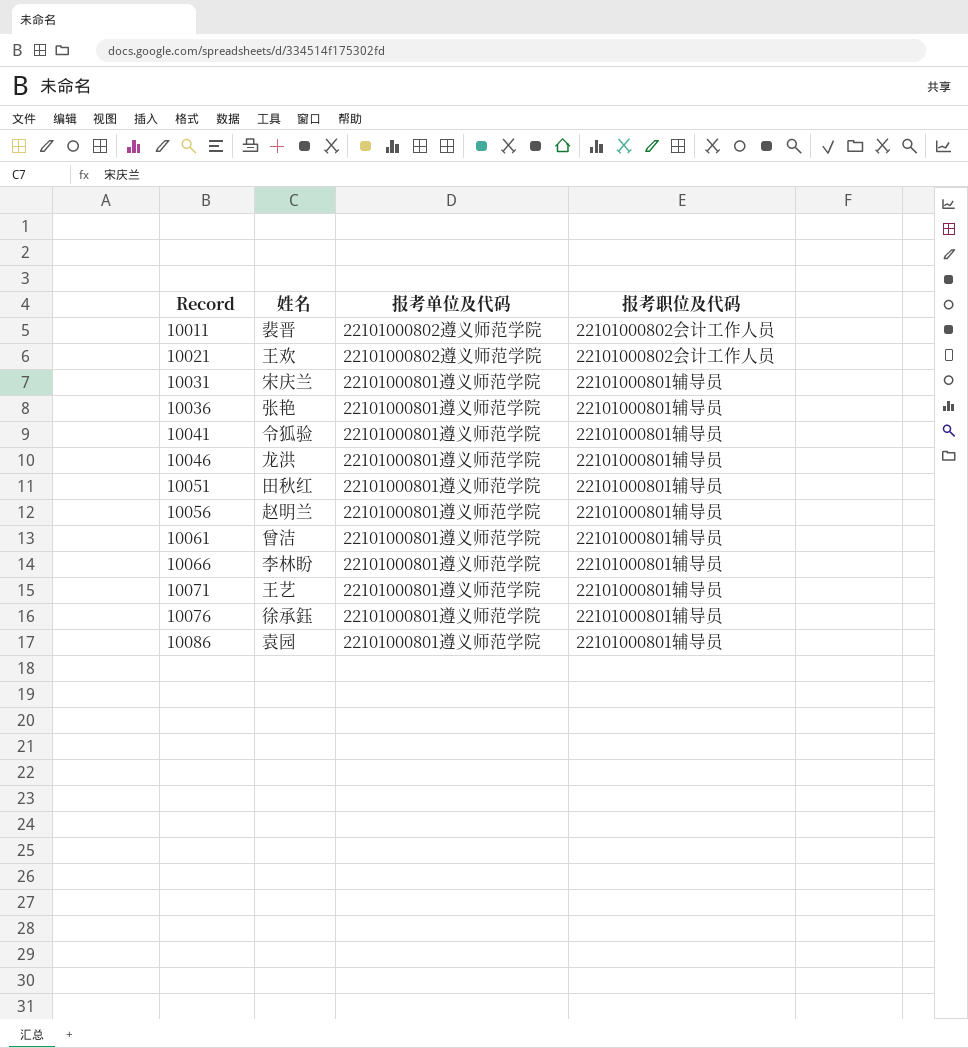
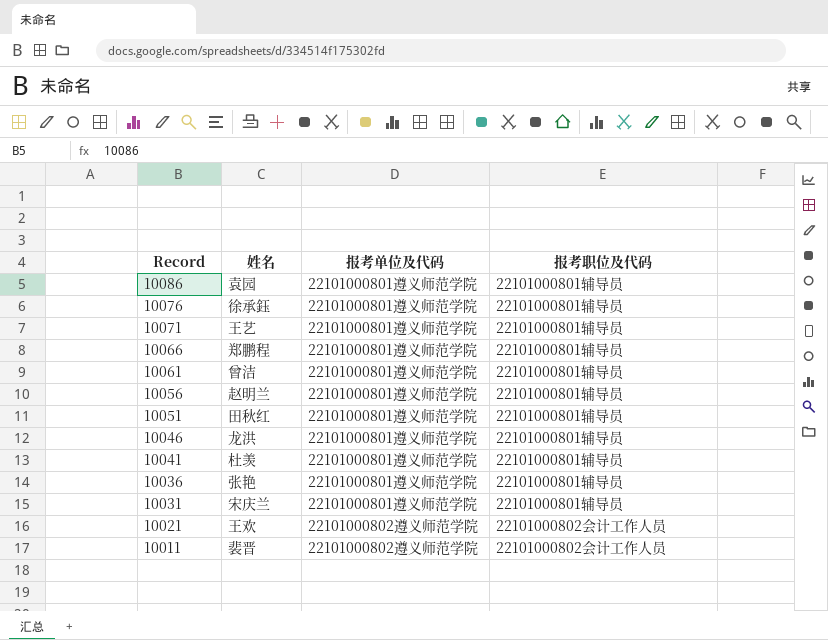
row order: Record ascending -> Record descending
10066 | 姓名: 李林盼 -> 郑鹏程
10041 | 姓名: 令狐验 -> 杜羡

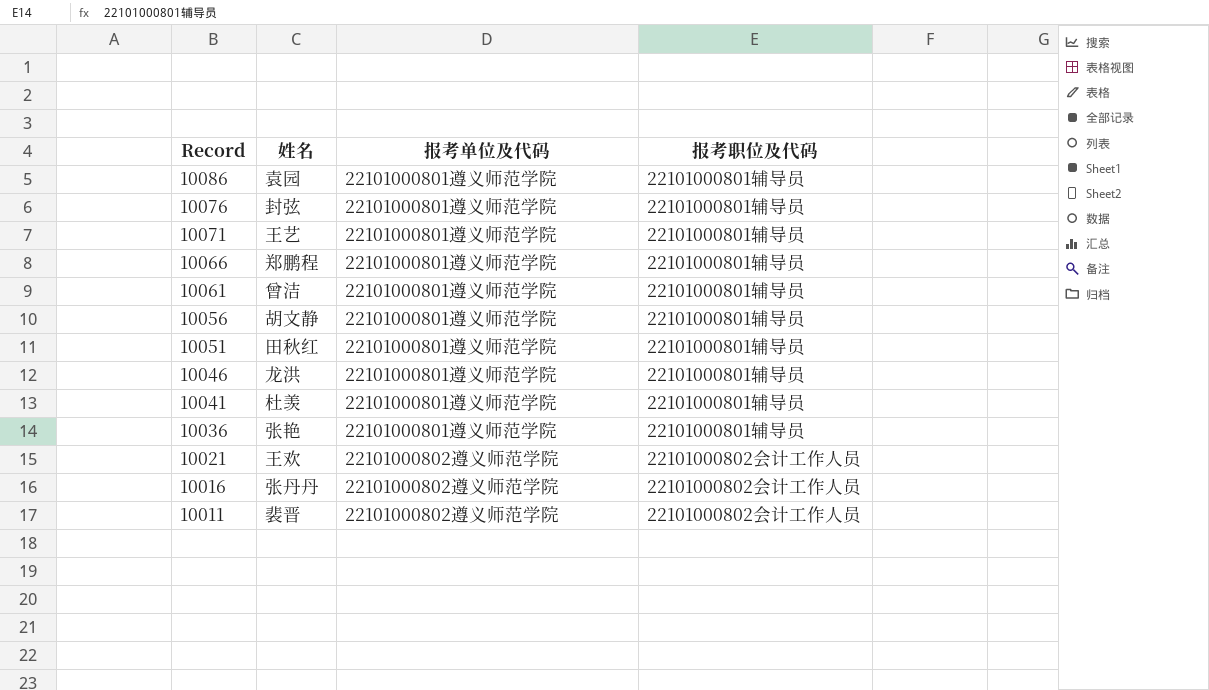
row 10031: 宋庆兰 | 22101000801遵义师范学院 | 22101000801辅导员 -> none
10076 | 姓名: 徐承鈺 -> 封弦
10056 | 姓名: 赵明兰 -> 胡文静
row 10016: none -> 张丹丹 | 22101000802遵义师范学院 | 22101000802会计工作人员

